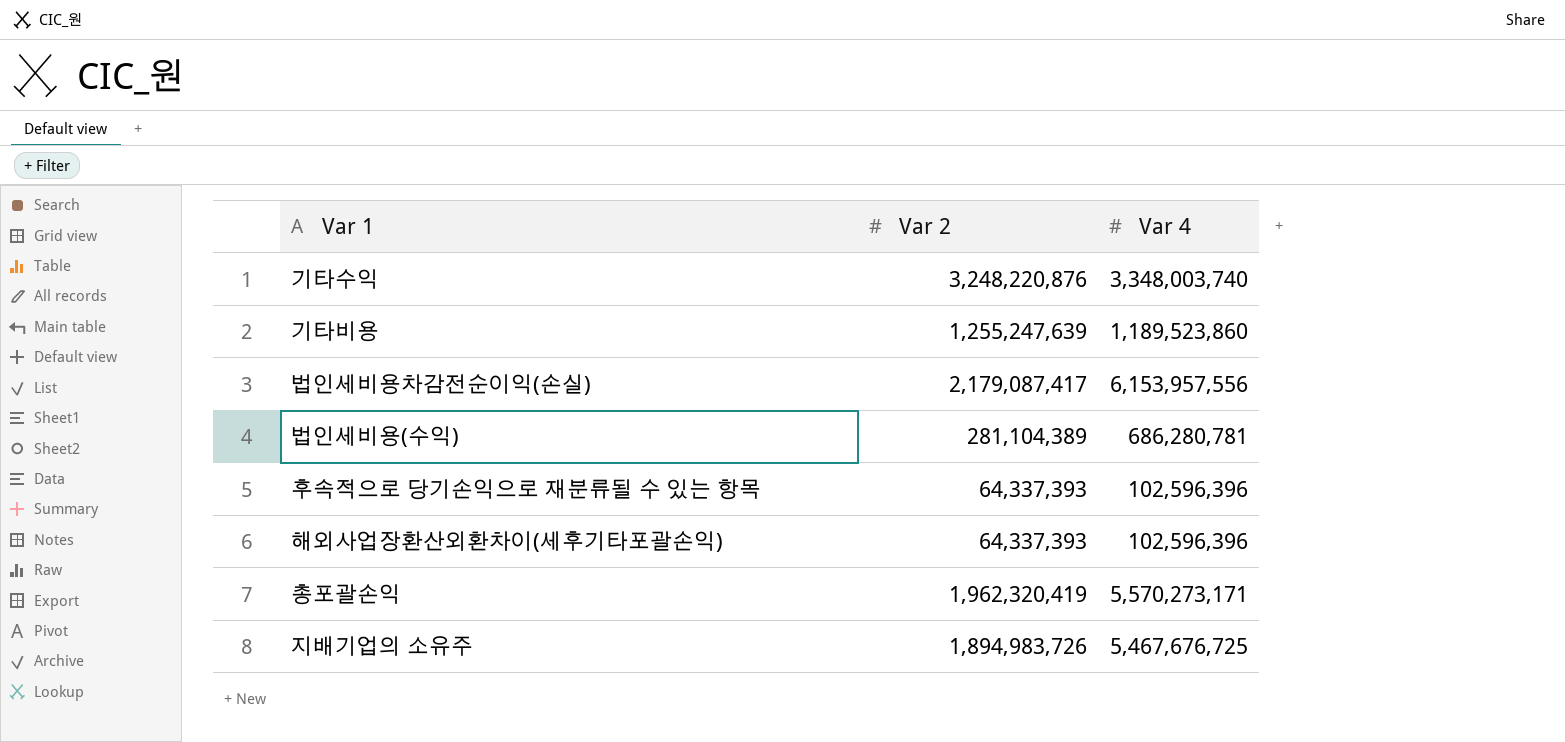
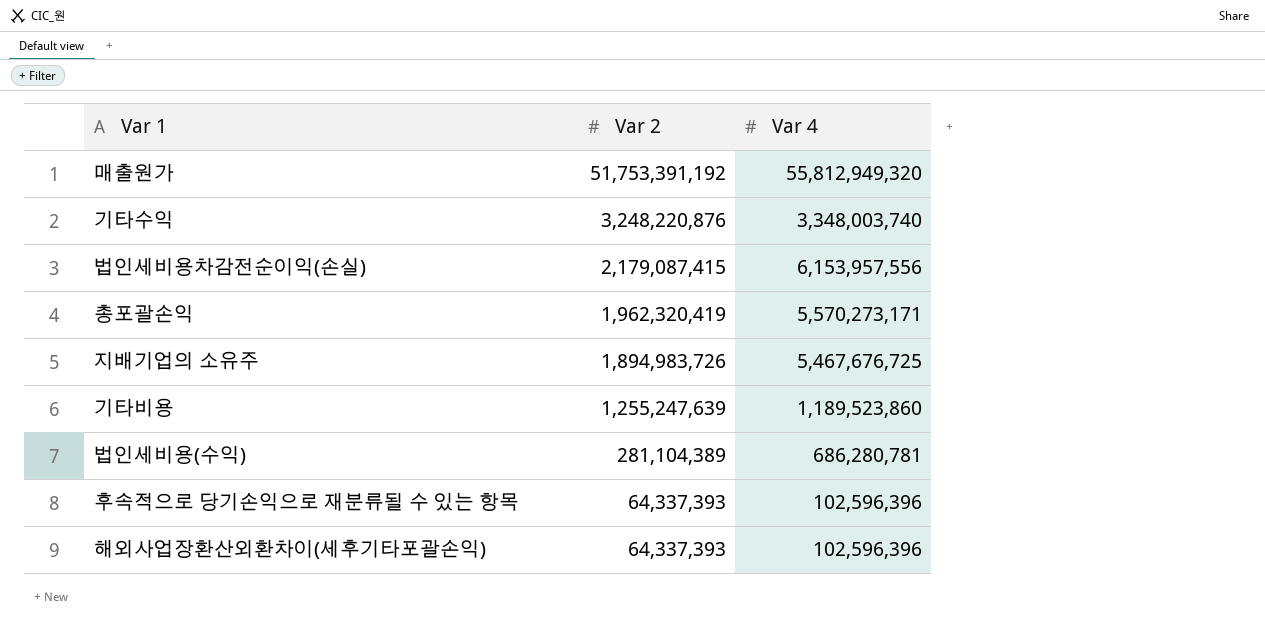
row order: none -> Var 2 descending
row 매출원가: none -> 51,753,391,192 | 55,812,949,320
법인세비용차감전순이익(손실) | Var 2: 2,179,087,417 -> 2,179,087,415

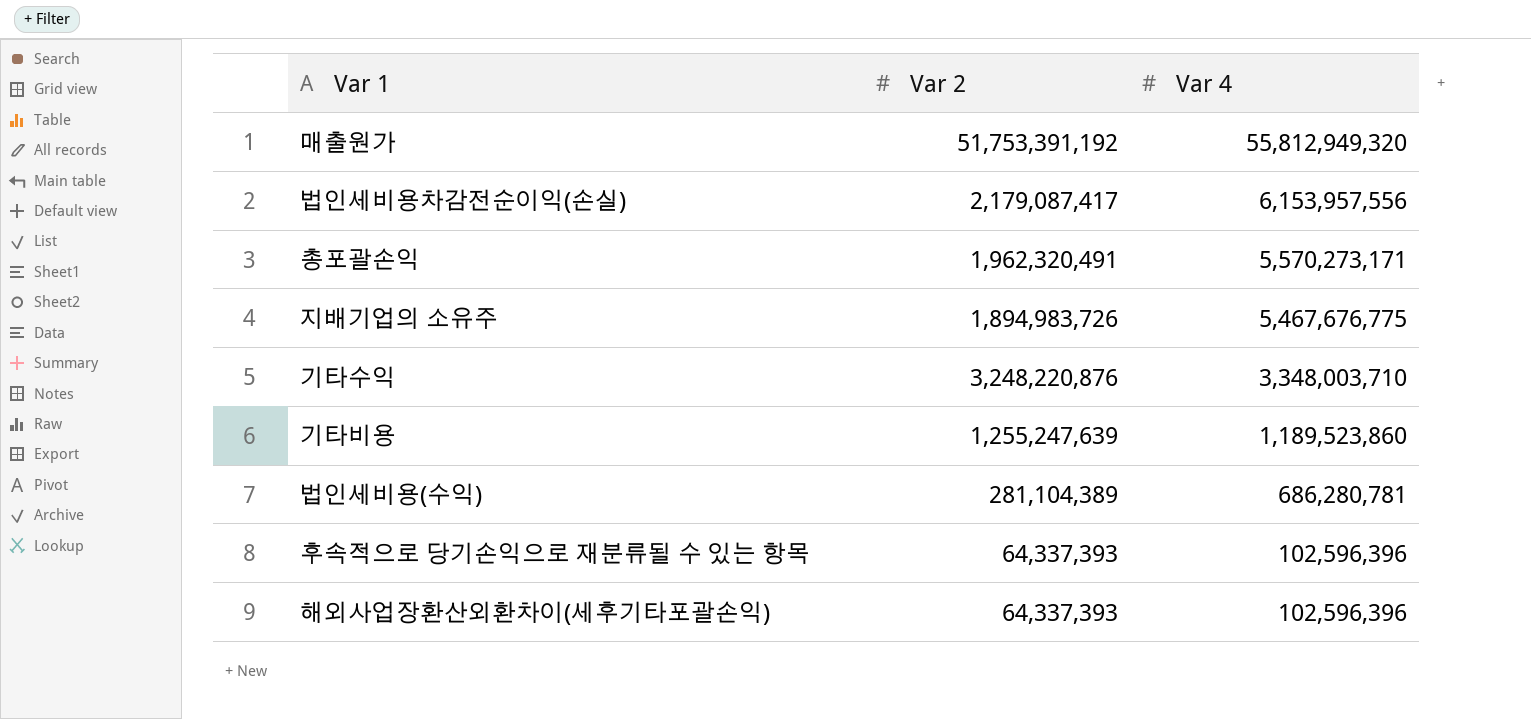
row order: Var 2 descending -> Var 4 descending
법인세비용차감전순이익(손실) | Var 2: 2,179,087,415 -> 2,179,087,417
총포괄손익 | Var 2: 1,962,320,419 -> 1,962,320,491
지배기업의 소유주 | Var 4: 5,467,676,725 -> 5,467,676,775
기타수익 | Var 4: 3,348,003,740 -> 3,348,003,710

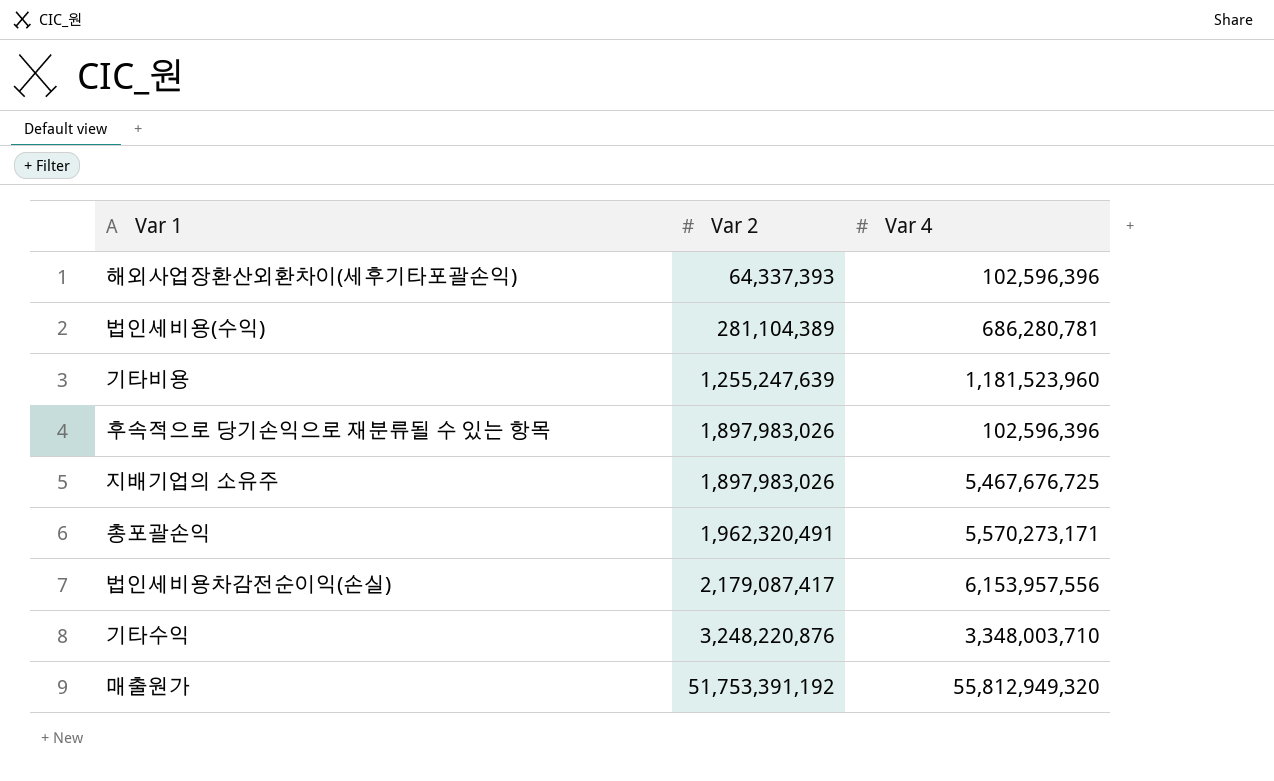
row order: Var 4 descending -> Var 2 ascending
기타비용 | Var 4: 1,189,523,860 -> 1,181,523,960
후속적으로 당기손익으로 재분류될 수 있는 항목 | Var 2: 64,337,393 -> 1,897,983,026
지배기업의 소유주 | Var 2: 1,894,983,726 -> 1,897,983,026
지배기업의 소유주 | Var 4: 5,467,676,775 -> 5,467,676,725

